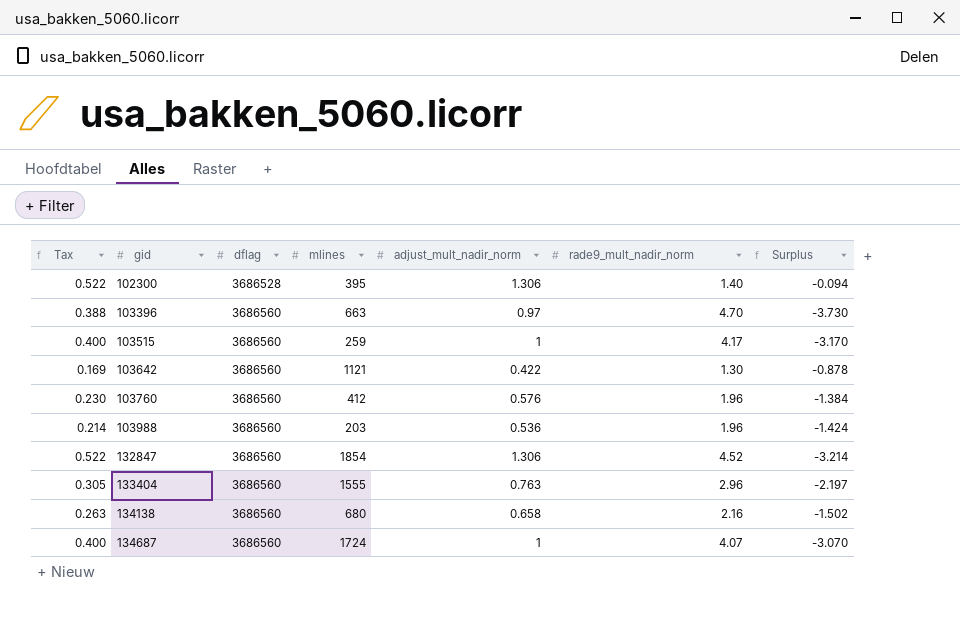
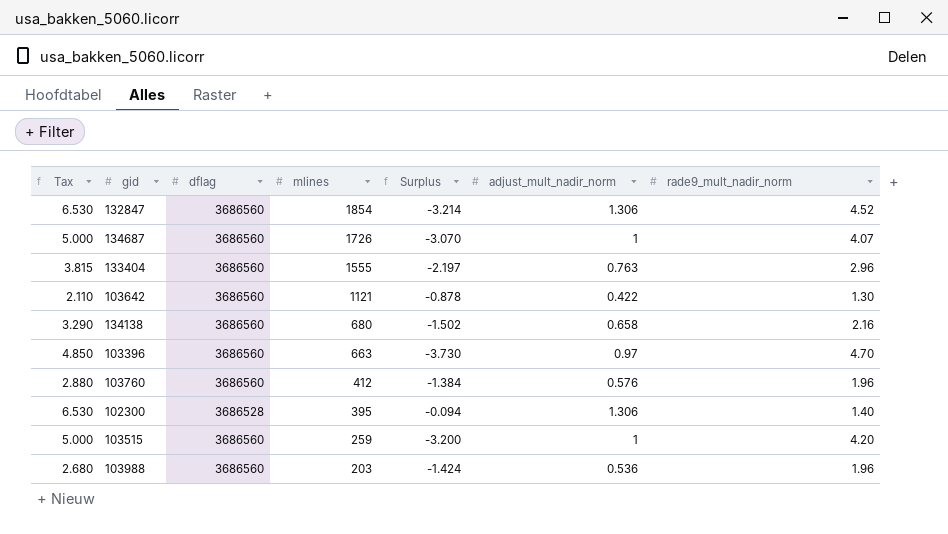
row order: gid ascending -> mlines descending
column Tax | formula: [adjust_mult_nadir_norm] * 0.4 -> [adjust_mult_nadir_norm] * 5
column Surplus | position: 7 -> 5
134687 | mlines: 1724 -> 1726
103515 | Surplus: -3.170 -> -3.200
103515 | rade9_mult_nadir_norm: 4.17 -> 4.20

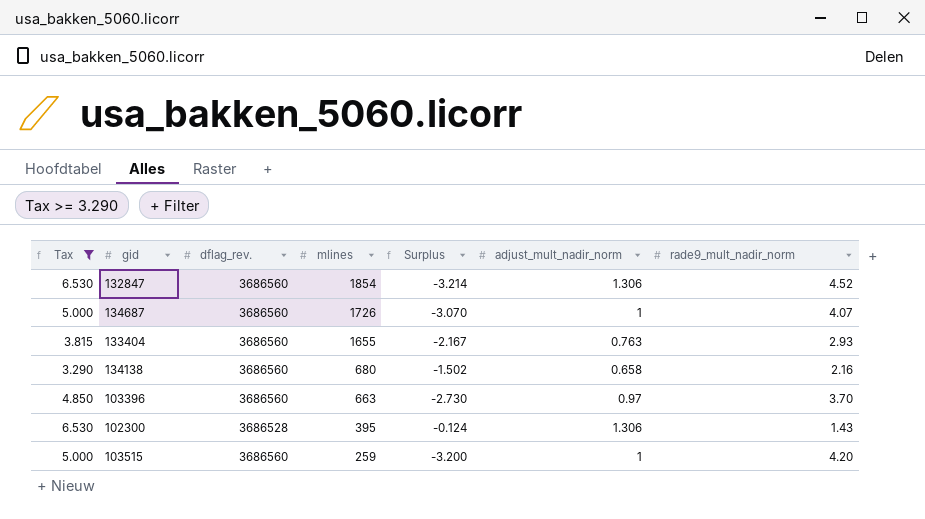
filter: none -> Tax >= 3.290
column name: dflag -> dflag_rev.
133404 | mlines: 1555 -> 1655
133404 | Surplus: -2.197 -> -2.167
133404 | rade9_mult_nadir_norm: 2.96 -> 2.93
103396 | Surplus: -3.730 -> -2.730
103396 | rade9_mult_nadir_norm: 4.70 -> 3.70
102300 | Surplus: -0.094 -> -0.124
102300 | rade9_mult_nadir_norm: 1.40 -> 1.43

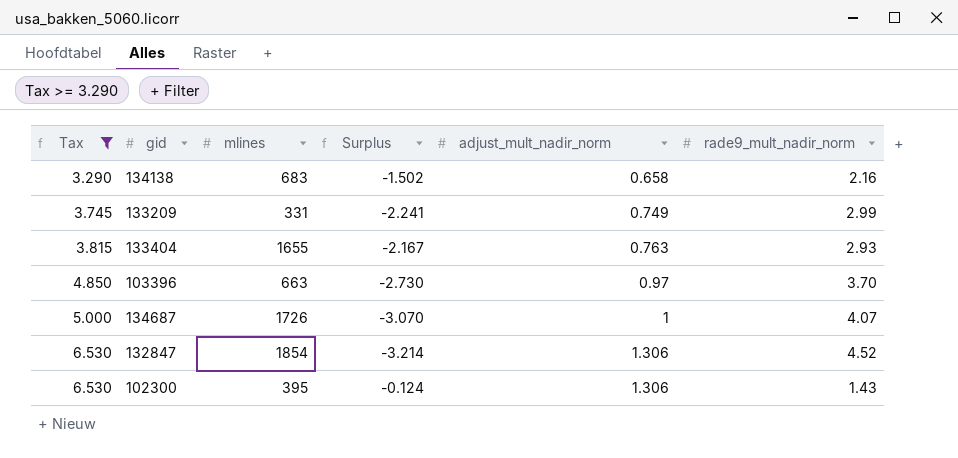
row order: mlines descending -> Tax ascending
column dflag_rev. | position: 3 -> none
row 103515: 5.000 | 3686560 | 259 | -3.200 | 1 | 4.20 -> none
134138 | mlines: 680 -> 683
row 133209: none -> 3.745 | 331 | -2.241 | 0.749 | 2.99

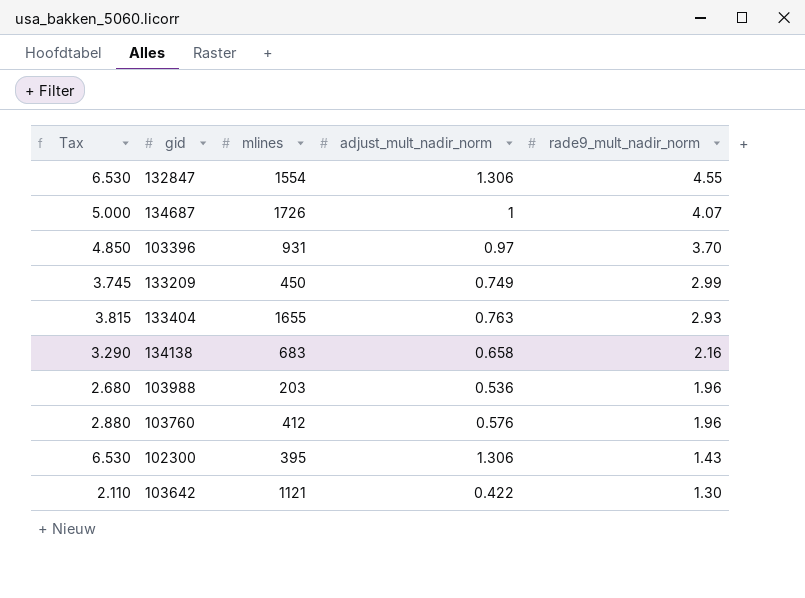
filter: Tax >= 3.290 -> none
row order: Tax ascending -> rade9_mult_nadir_norm descending
column Surplus | formula: [adjust_mult_nadir_norm] - [rade9_mult_nadir_norm] -> none
132847 | mlines: 1854 -> 1554
132847 | rade9_mult_nadir_norm: 4.52 -> 4.55
103396 | mlines: 663 -> 931
133209 | mlines: 331 -> 450

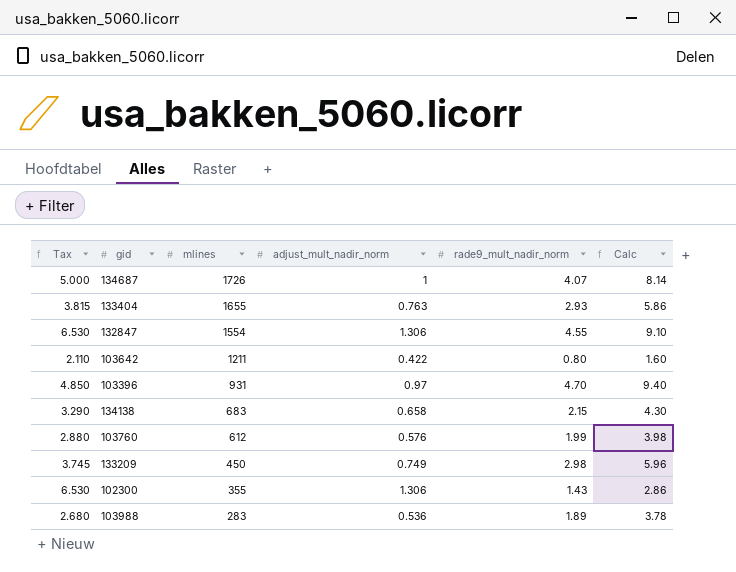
row order: rade9_mult_nadir_norm descending -> mlines descending
column Calc | formula: none -> [rade9_mult_nadir_norm] * 2
103642 | mlines: 1121 -> 1211
103642 | rade9_mult_nadir_norm: 1.30 -> 0.80
103396 | rade9_mult_nadir_norm: 3.70 -> 4.70
134138 | rade9_mult_nadir_norm: 2.16 -> 2.15
103760 | mlines: 412 -> 612
103760 | rade9_mult_nadir_norm: 1.96 -> 1.99
133209 | rade9_mult_nadir_norm: 2.99 -> 2.98
102300 | mlines: 395 -> 355
103988 | mlines: 203 -> 283
103988 | rade9_mult_nadir_norm: 1.96 -> 1.89

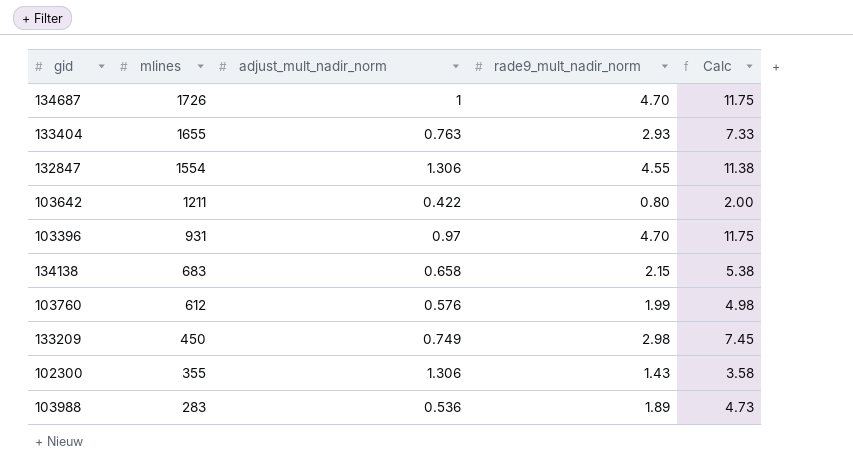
column Tax | formula: [adjust_mult_nadir_norm] * 5 -> none
column Calc | formula: [rade9_mult_nadir_norm] * 2 -> [rade9_mult_nadir_norm] * 2.5
134687 | rade9_mult_nadir_norm: 4.07 -> 4.70

